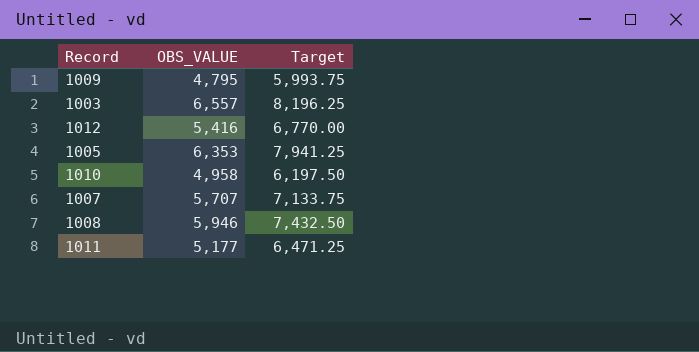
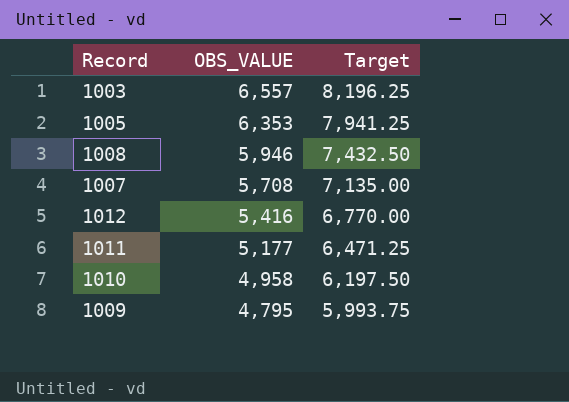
row order: none -> OBS_VALUE descending
1007 | OBS_VALUE: 5,707 -> 5,708
1007 | Target: 7,133.75 -> 7,135.00

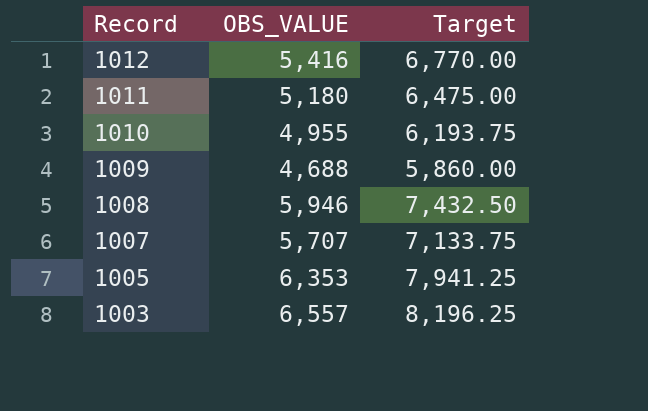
row order: OBS_VALUE descending -> Record descending
1011 | OBS_VALUE: 5,177 -> 5,180
1011 | Target: 6,471.25 -> 6,475.00
1010 | OBS_VALUE: 4,958 -> 4,955
1010 | Target: 6,197.50 -> 6,193.75
1009 | OBS_VALUE: 4,795 -> 4,688
1009 | Target: 5,993.75 -> 5,860.00
1007 | OBS_VALUE: 5,708 -> 5,707
1007 | Target: 7,135.00 -> 7,133.75

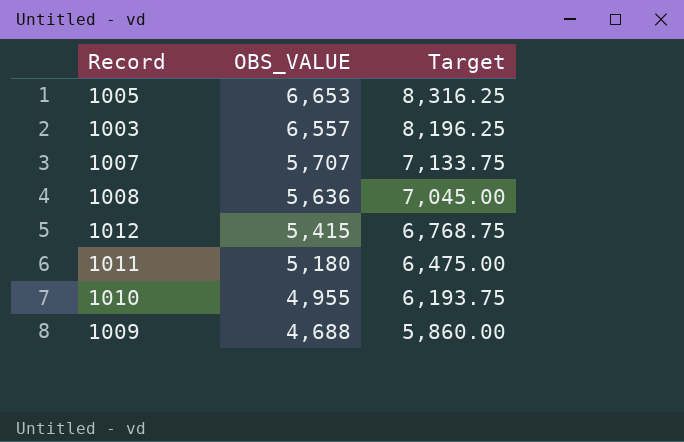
row order: Record descending -> OBS_VALUE descending
1005 | OBS_VALUE: 6,353 -> 6,653
1005 | Target: 7,941.25 -> 8,316.25
1008 | OBS_VALUE: 5,946 -> 5,636
1008 | Target: 7,432.50 -> 7,045.00
1012 | OBS_VALUE: 5,416 -> 5,415
1012 | Target: 6,770.00 -> 6,768.75

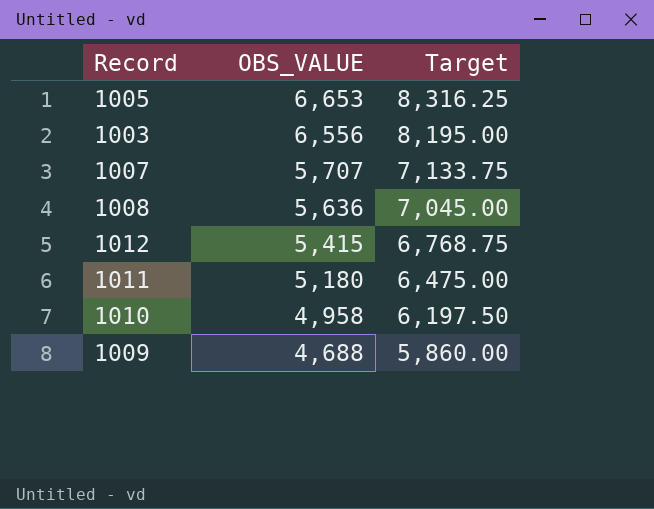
1003 | OBS_VALUE: 6,557 -> 6,556
1003 | Target: 8,196.25 -> 8,195.00
1010 | OBS_VALUE: 4,955 -> 4,958
1010 | Target: 6,193.75 -> 6,197.50

